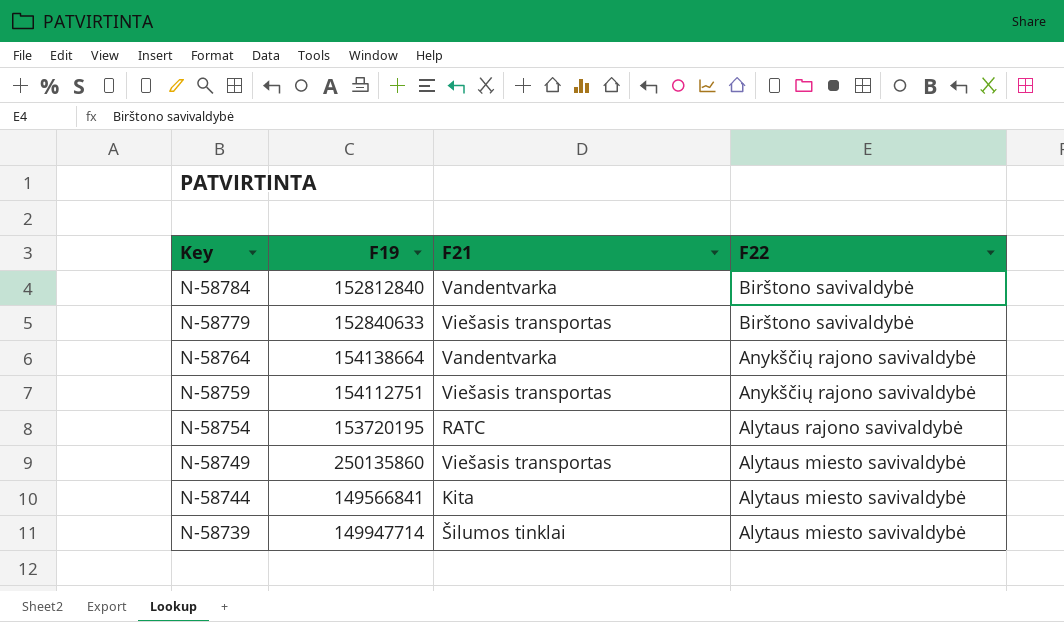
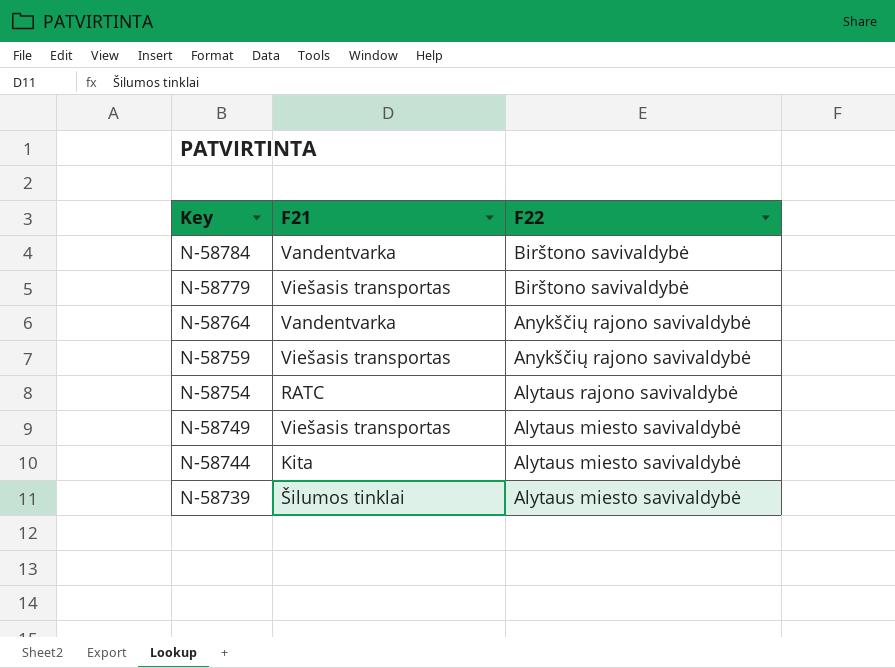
column F19 | position: 2 -> none

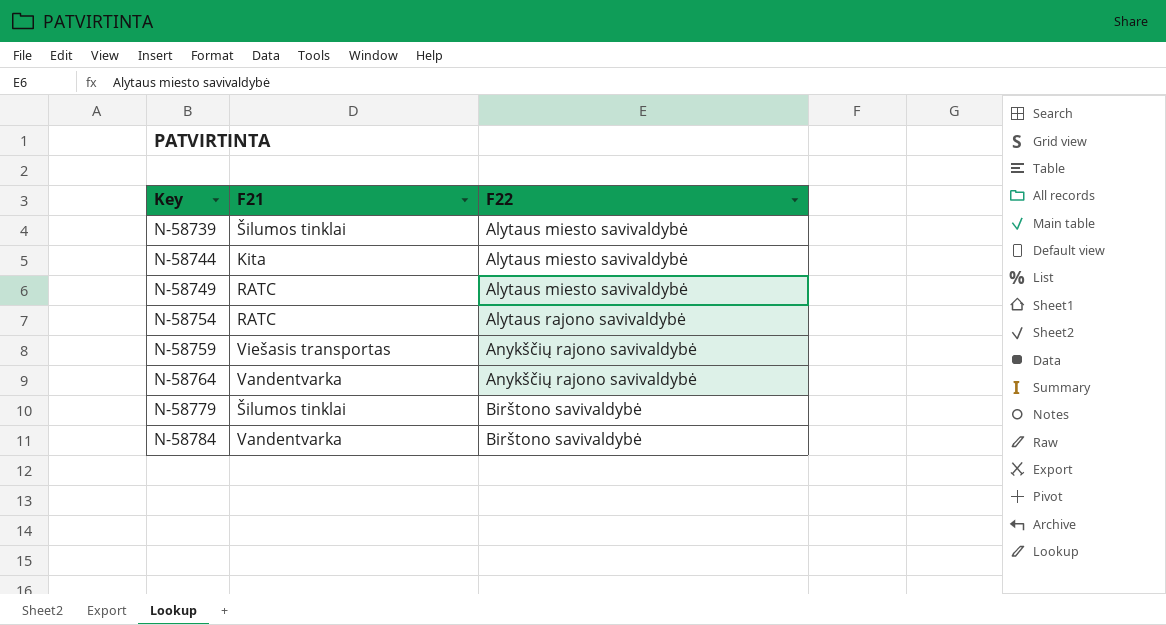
row order: Key descending -> Key ascending
N-58749 | F21: Viešasis transportas -> RATC
N-58779 | F21: Viešasis transportas -> Šilumos tinklai

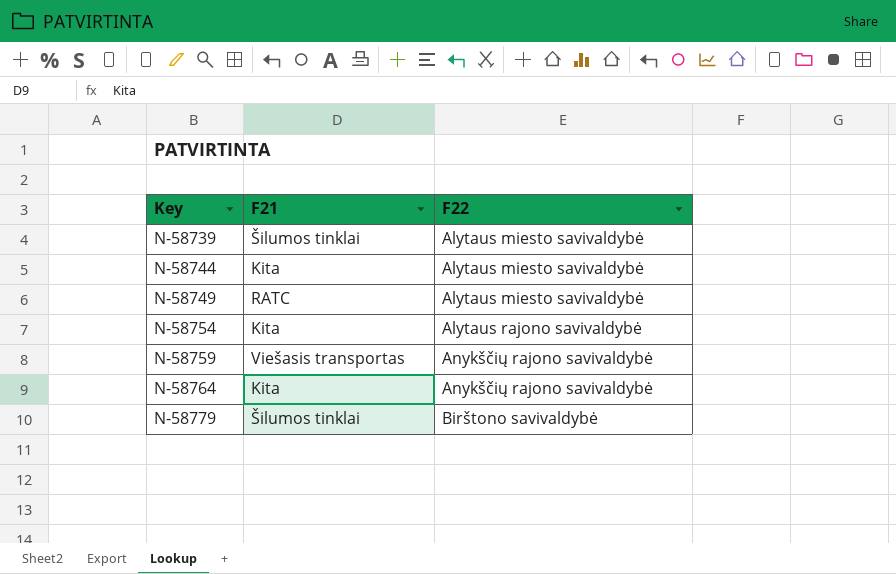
row N-58784: Vandentvarka | Birštono savivaldybė -> none
N-58754 | F21: RATC -> Kita
N-58764 | F21: Vandentvarka -> Kita

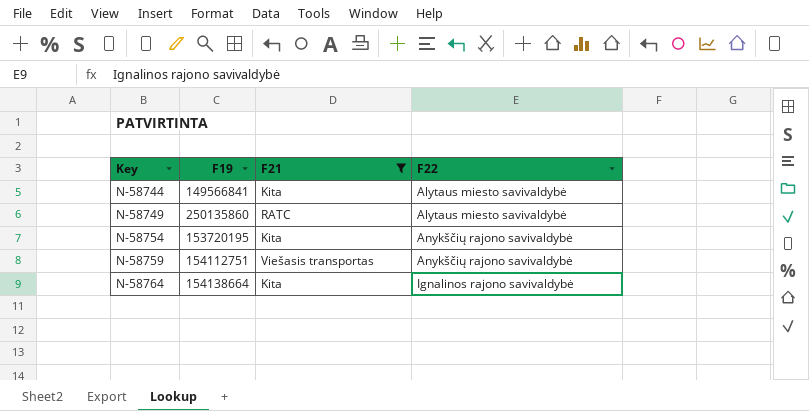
filter: none -> F21 != Šilumos tinklai
column F19 | position: none -> 2
N-58754 | F22: Alytaus rajono savivaldybė -> Anykščių rajono savivaldybė
N-58764 | F22: Anykščių rajono savivaldybė -> Ignalinos rajono savivaldybė

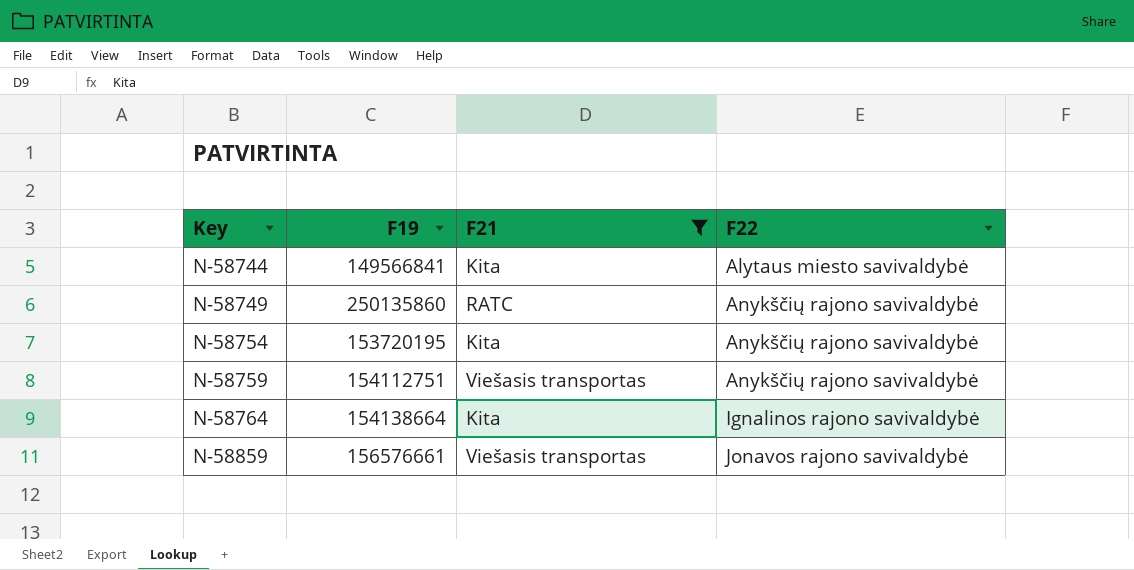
N-58749 | F22: Alytaus miesto savivaldybė -> Anykščių rajono savivaldybė
row N-58859: none -> 156576661 | Viešasis transportas | Jonavos rajono savivaldybė

